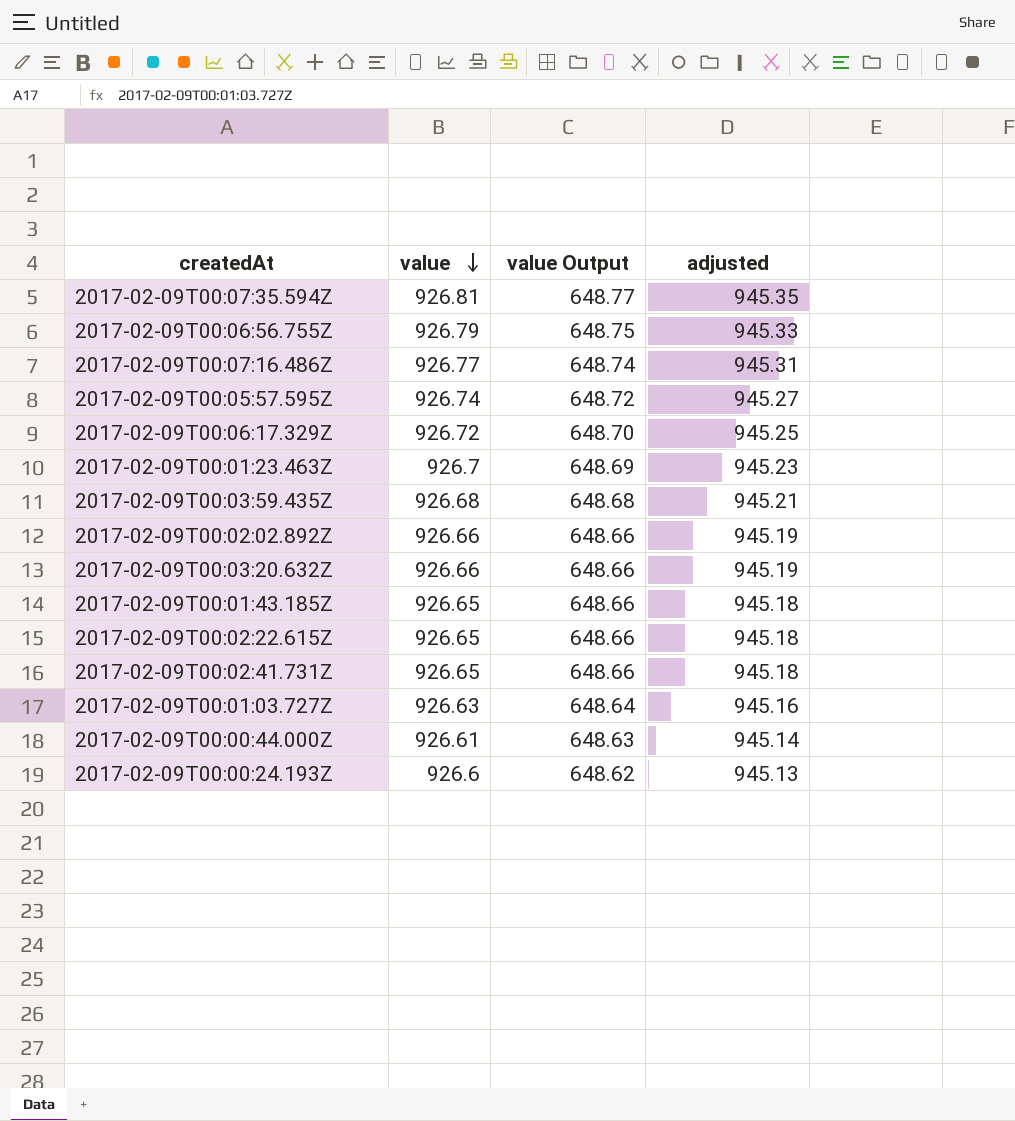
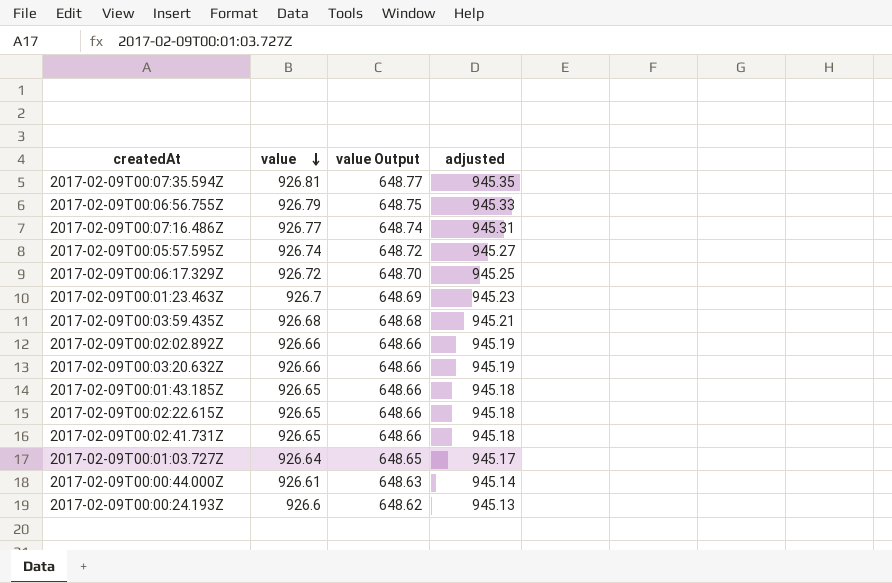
2017-02-09T00:01:03.727Z | value: 926.63 -> 926.64
2017-02-09T00:01:03.727Z | value Output: 648.64 -> 648.65
2017-02-09T00:01:03.727Z | adjusted: 945.16 -> 945.17

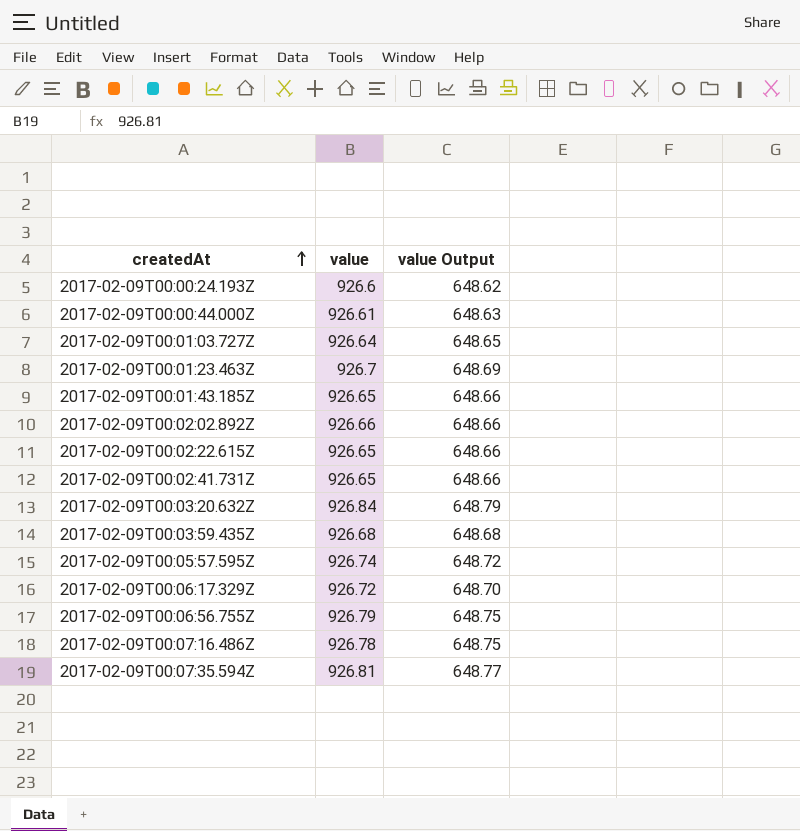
row order: value descending -> createdAt ascending
column adjusted | formula: [value] * 1.02 -> none
2017-02-09T00:03:20.632Z | value: 926.66 -> 926.84
2017-02-09T00:03:20.632Z | value Output: 648.66 -> 648.79
2017-02-09T00:07:16.486Z | value: 926.77 -> 926.78
2017-02-09T00:07:16.486Z | value Output: 648.74 -> 648.75

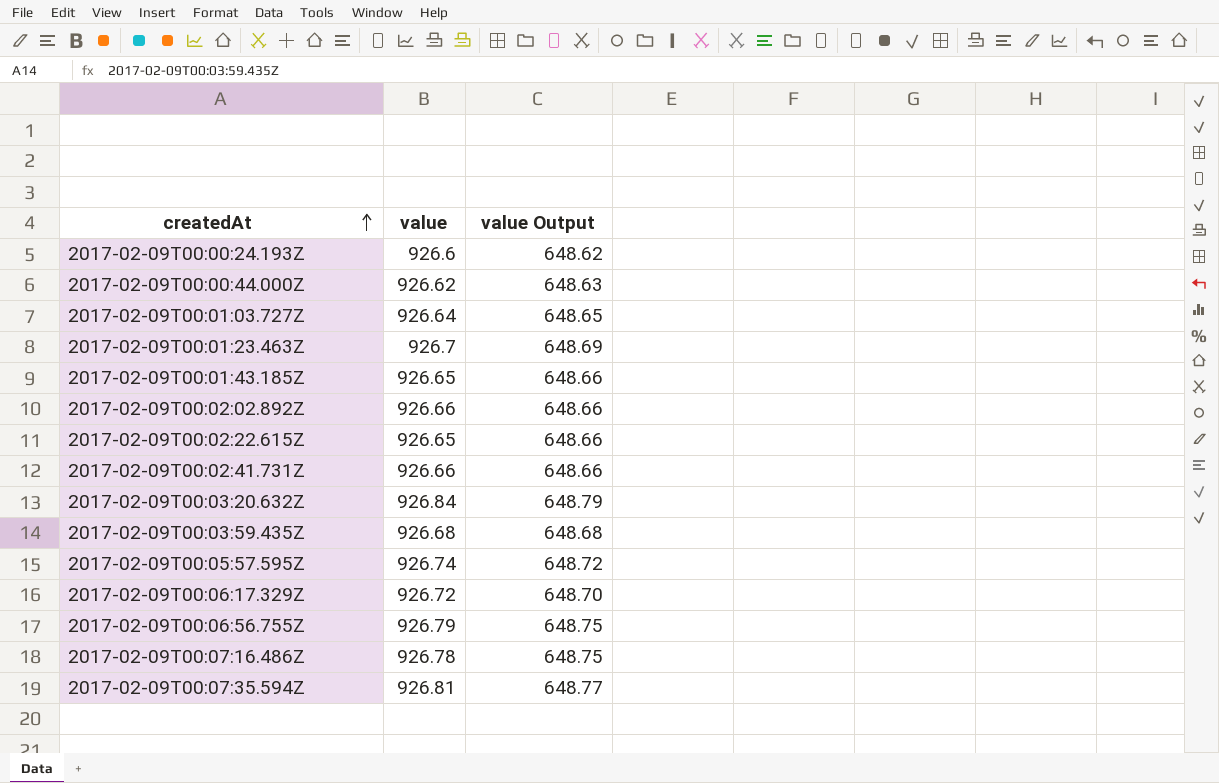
2017-02-09T00:00:44.000Z | value: 926.61 -> 926.62
2017-02-09T00:02:41.731Z | value: 926.65 -> 926.66

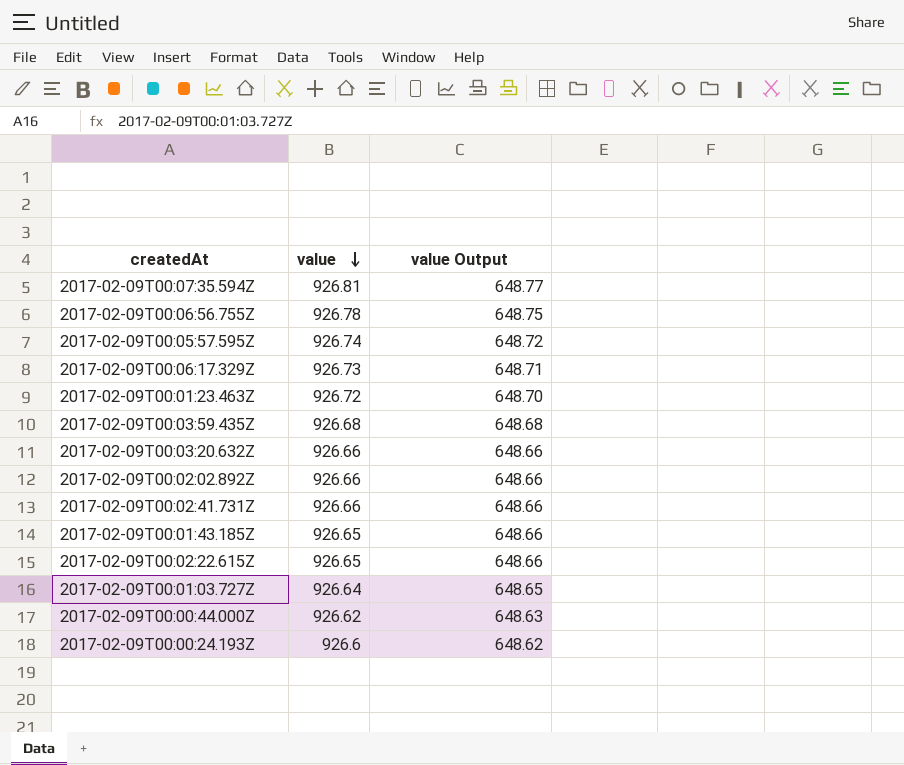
row order: createdAt ascending -> value descending
row 2017-02-09T00:07:16.486Z: 926.78 | 648.75 -> none
2017-02-09T00:06:56.755Z | value: 926.79 -> 926.78
2017-02-09T00:06:17.329Z | value: 926.72 -> 926.73
2017-02-09T00:06:17.329Z | value Output: 648.70 -> 648.71
2017-02-09T00:01:23.463Z | value: 926.7 -> 926.72
2017-02-09T00:01:23.463Z | value Output: 648.69 -> 648.70
2017-02-09T00:03:20.632Z | value: 926.84 -> 926.66
2017-02-09T00:03:20.632Z | value Output: 648.79 -> 648.66

